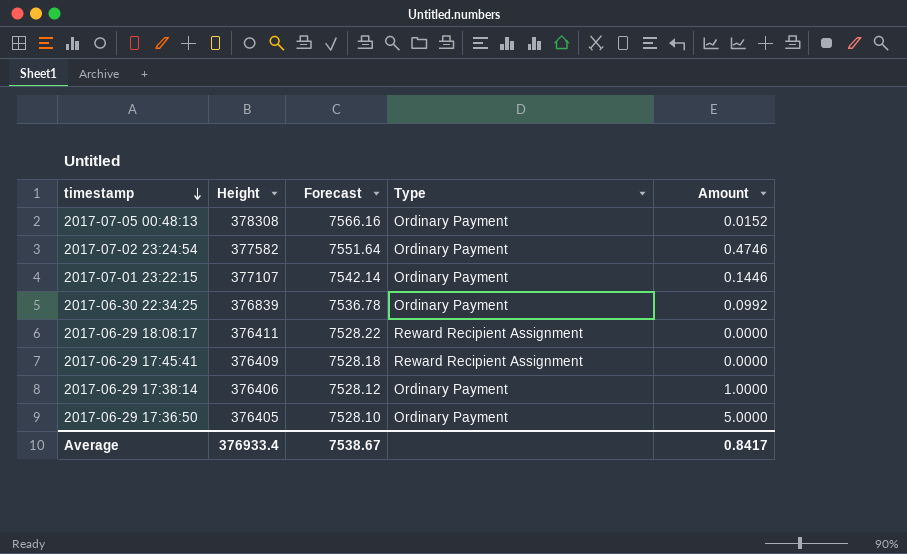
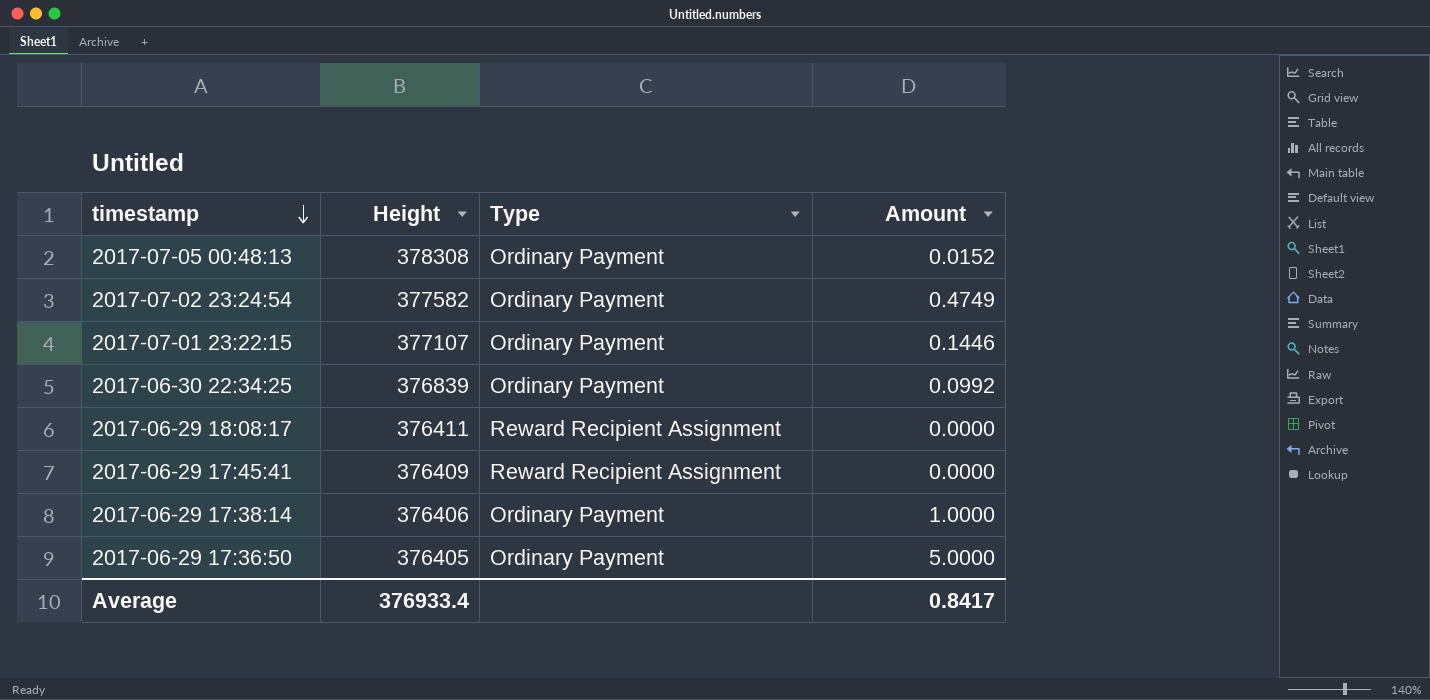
column Forecast | formula: [Height] * 0.02 -> none
2017-07-02 23:24:54 | Amount: 0.4746 -> 0.4749

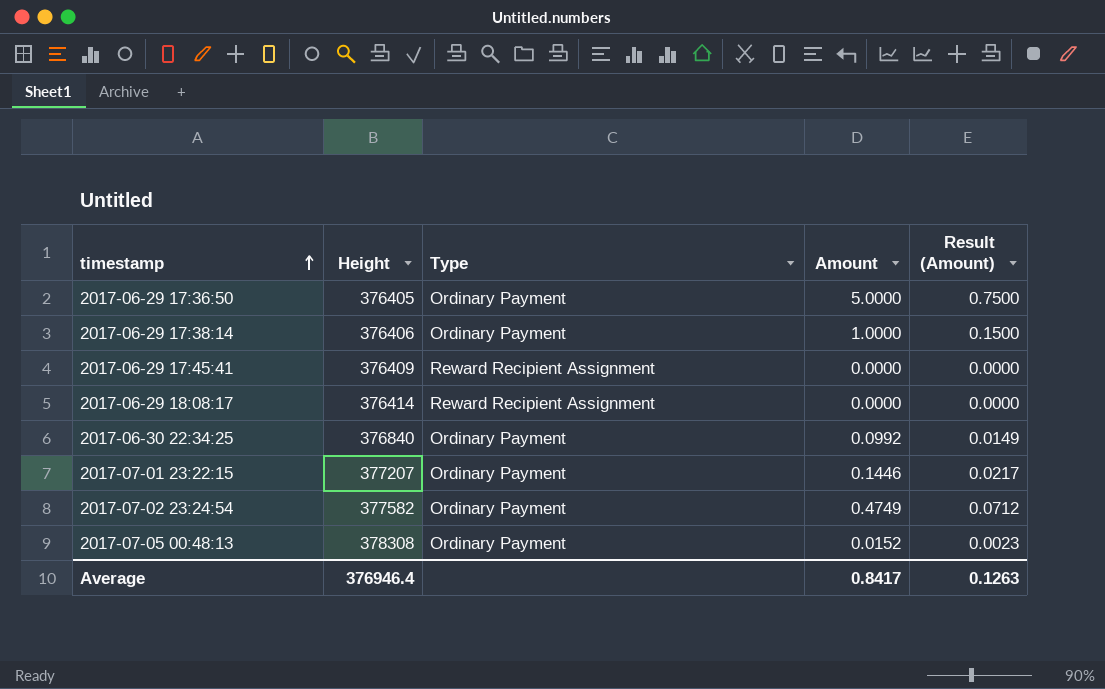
row order: timestamp descending -> timestamp ascending
column Result (Amount) | formula: none -> [Amount] * 0.15
2017-06-29 18:08:17 | Height: 376411 -> 376414
2017-06-30 22:34:25 | Height: 376839 -> 376840
2017-07-01 23:22:15 | Height: 377107 -> 377207
Average | Height: 376933.4 -> 376946.4

